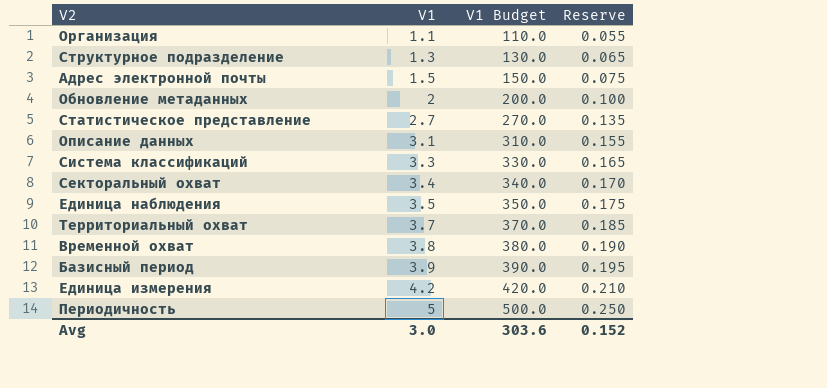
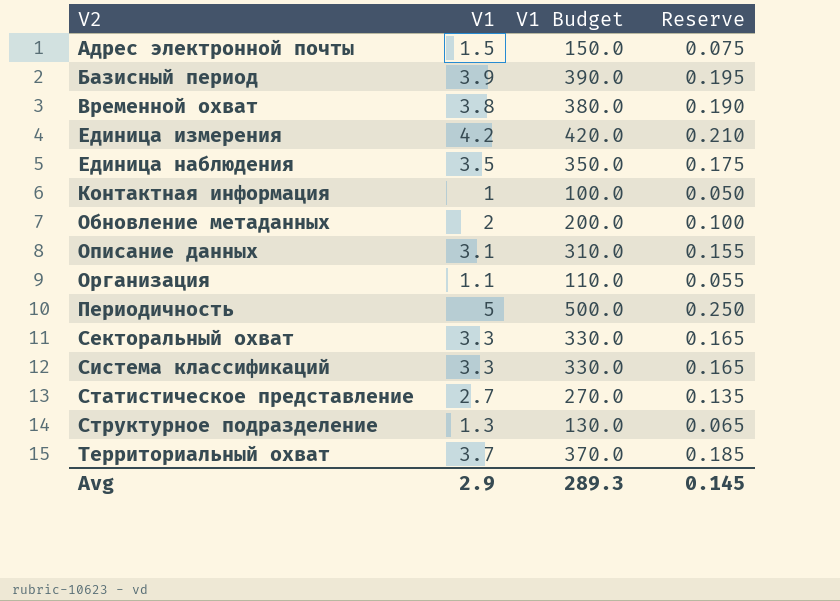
row order: V1 ascending -> V2 ascending
row Контактная информация: none -> 1 | 100.0 | 0.050
Секторальный охват | V1: 3.4 -> 3.3
Секторальный охват | V1 Budget: 340.0 -> 330.0
Секторальный охват | Reserve: 0.170 -> 0.165
Avg | V1: 3.0 -> 2.9
Avg | V1 Budget: 303.6 -> 289.3
Avg | Reserve: 0.152 -> 0.145

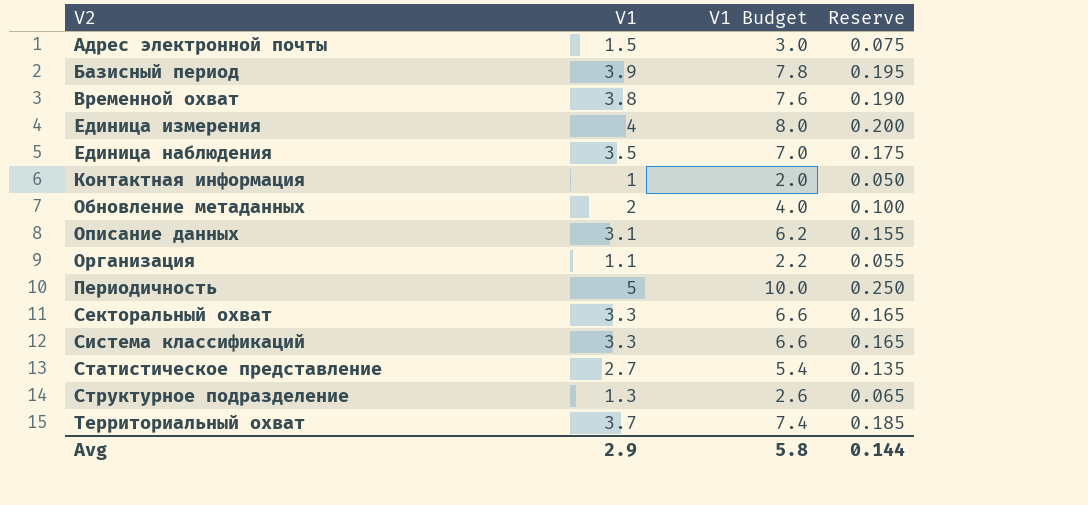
column V1 Budget | formula: [V1] * 100 -> [V1] * 2
Единица измерения | V1: 4.2 -> 4
Единица измерения | Reserve: 0.210 -> 0.200
Avg | V1 Budget: 289.3 -> 5.8
Avg | Reserve: 0.145 -> 0.144

